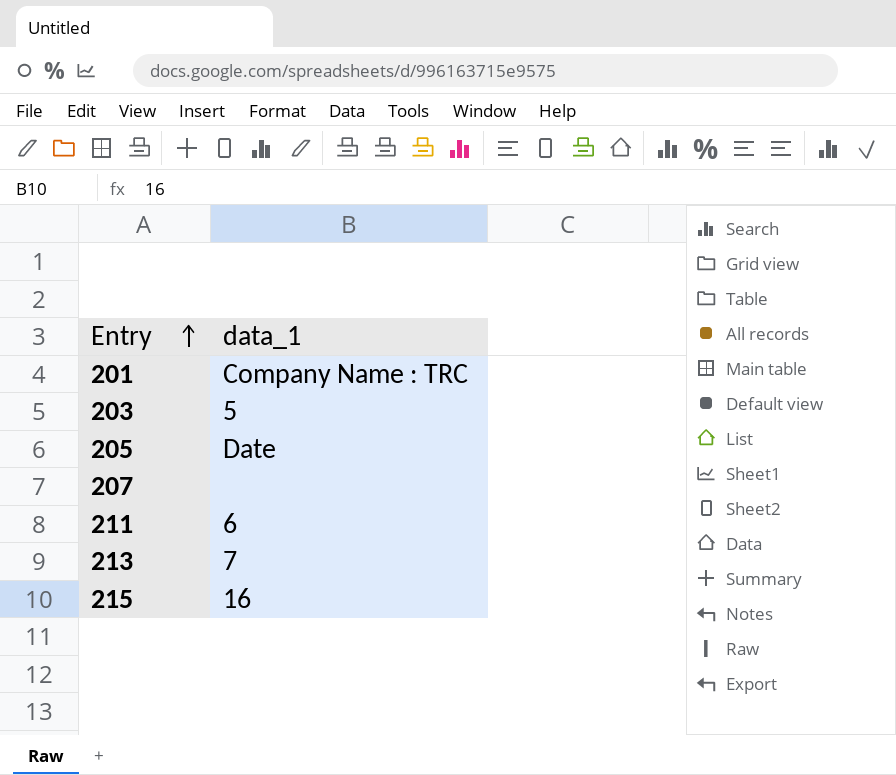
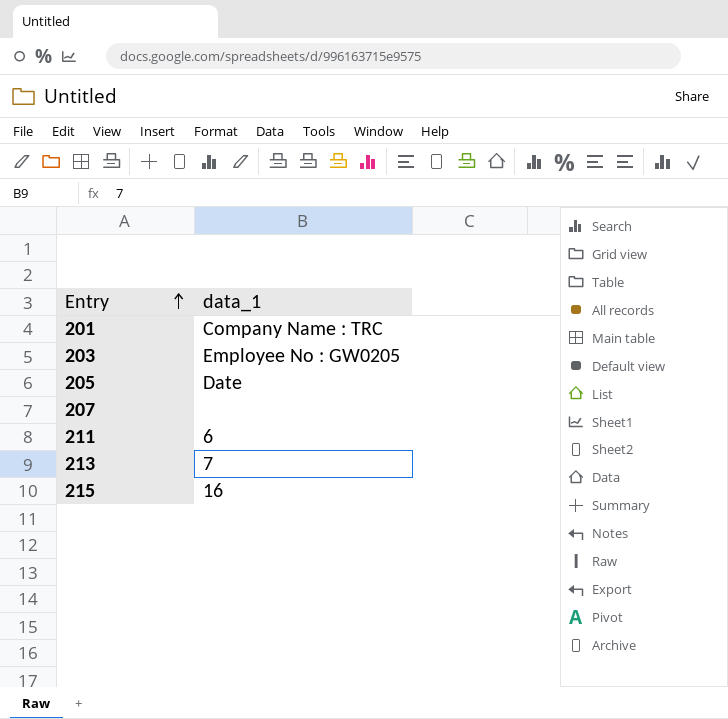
203 | data_1: 5 -> Employee No : GW0205

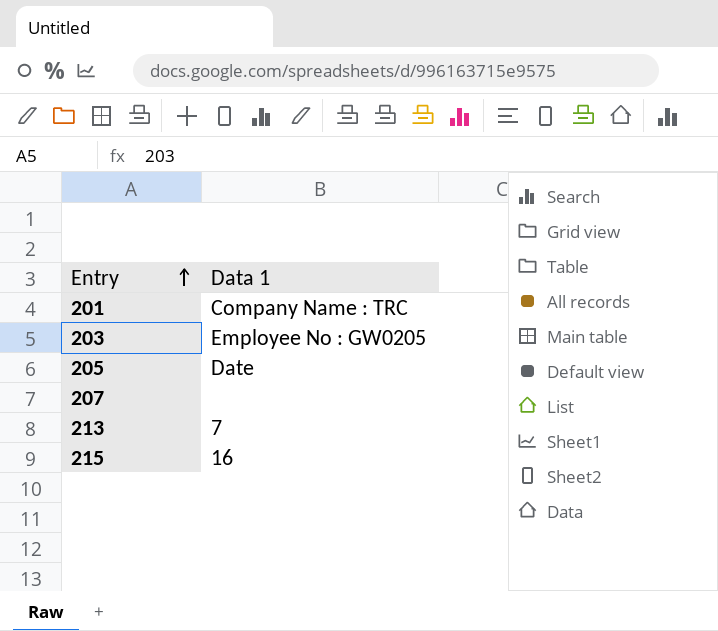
column name: data_1 -> Data 1
row 211: 6 -> none

